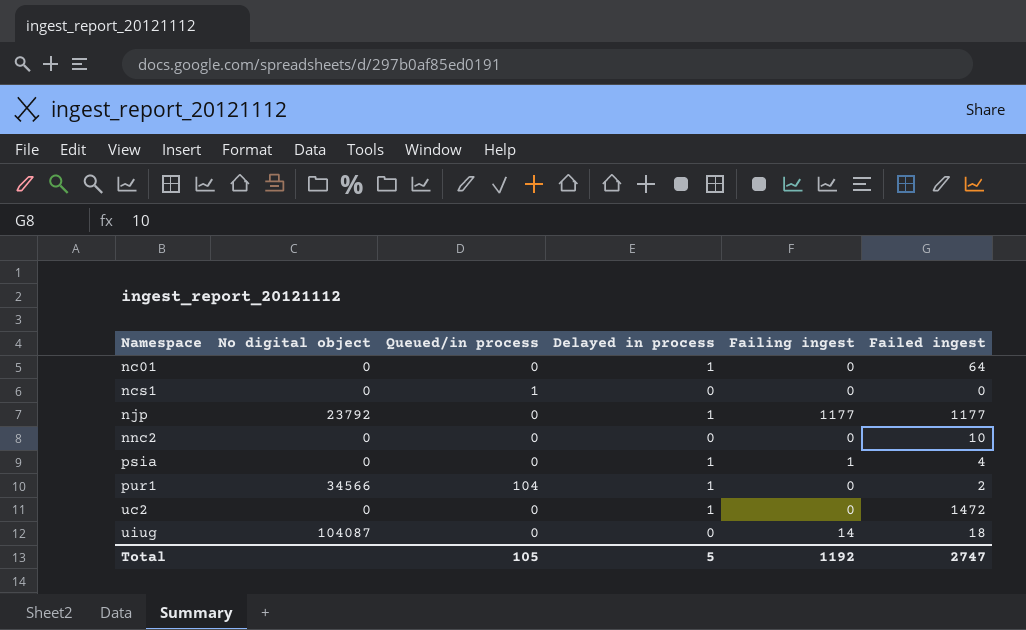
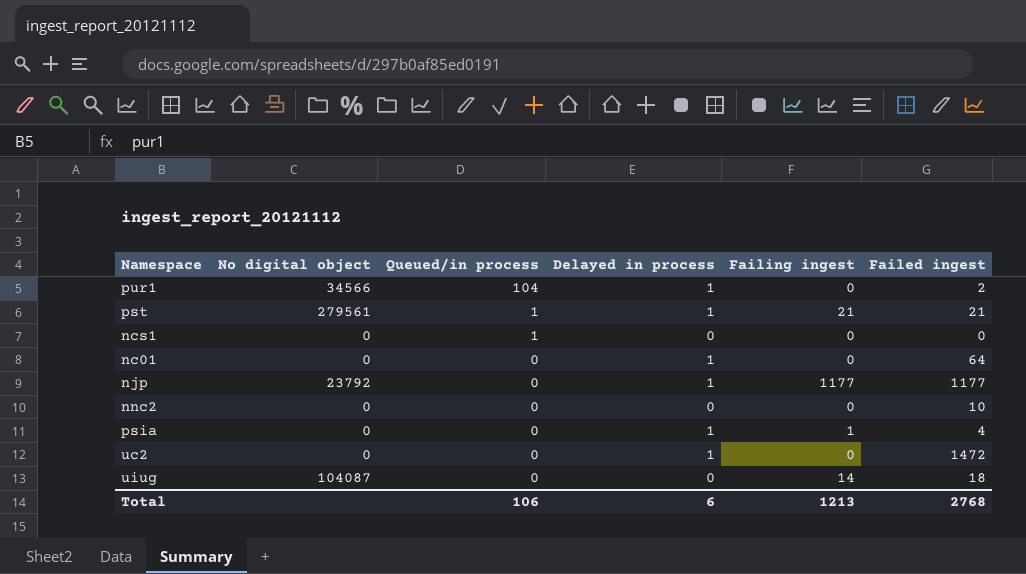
row order: Namespace ascending -> Queued/in process descending
row pst: none -> 279561 | 1 | 1 | 21 | 21
Total | Queued/in process: 105 -> 106
Total | Delayed in process: 5 -> 6
Total | Failing ingest: 1192 -> 1213
Total | Failed ingest: 2747 -> 2768

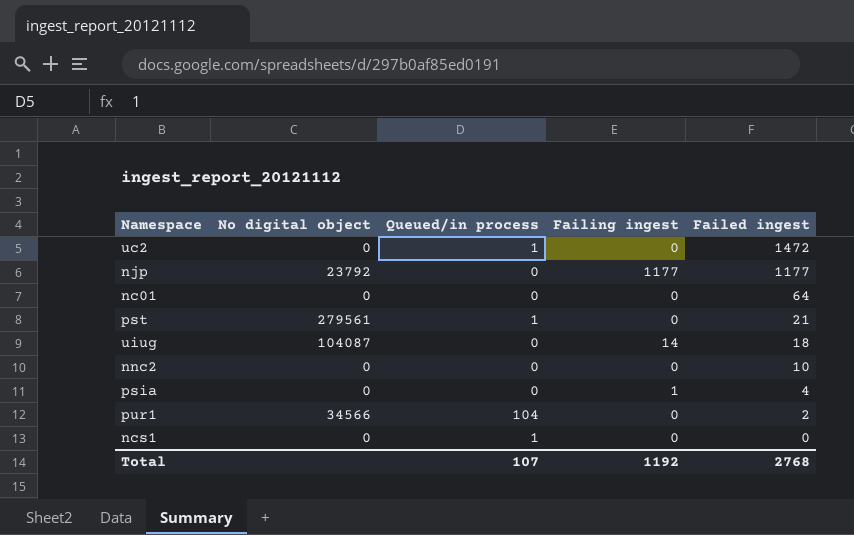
row order: Queued/in process descending -> Failed ingest descending
column Delayed in process | position: 4 -> none
uc2 | Queued/in process: 0 -> 1
pst | Failing ingest: 21 -> 0
Total | Queued/in process: 106 -> 107
Total | Failing ingest: 1213 -> 1192

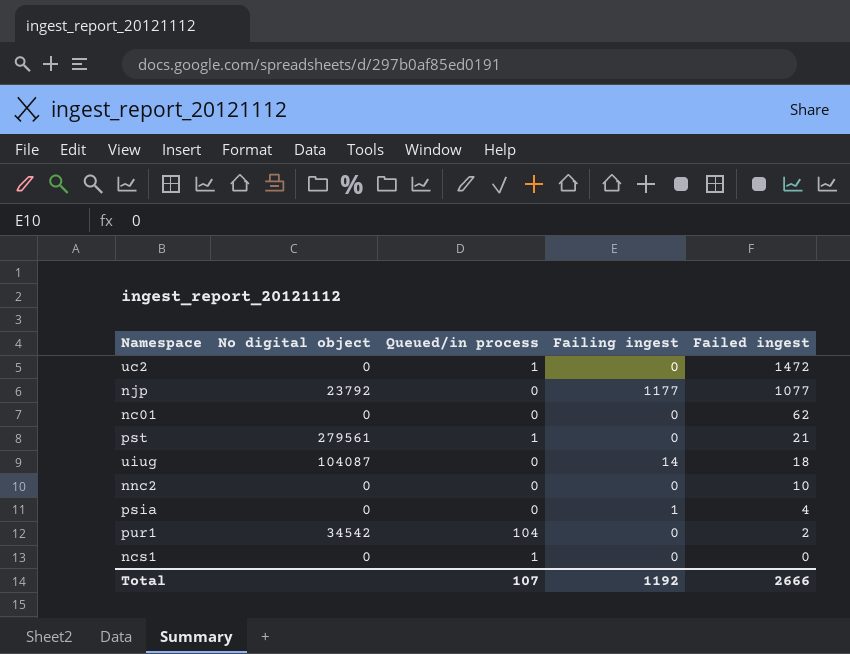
njp | Failed ingest: 1177 -> 1077
nc01 | Failed ingest: 64 -> 62
pur1 | No digital object: 34566 -> 34542
Total | Failed ingest: 2768 -> 2666

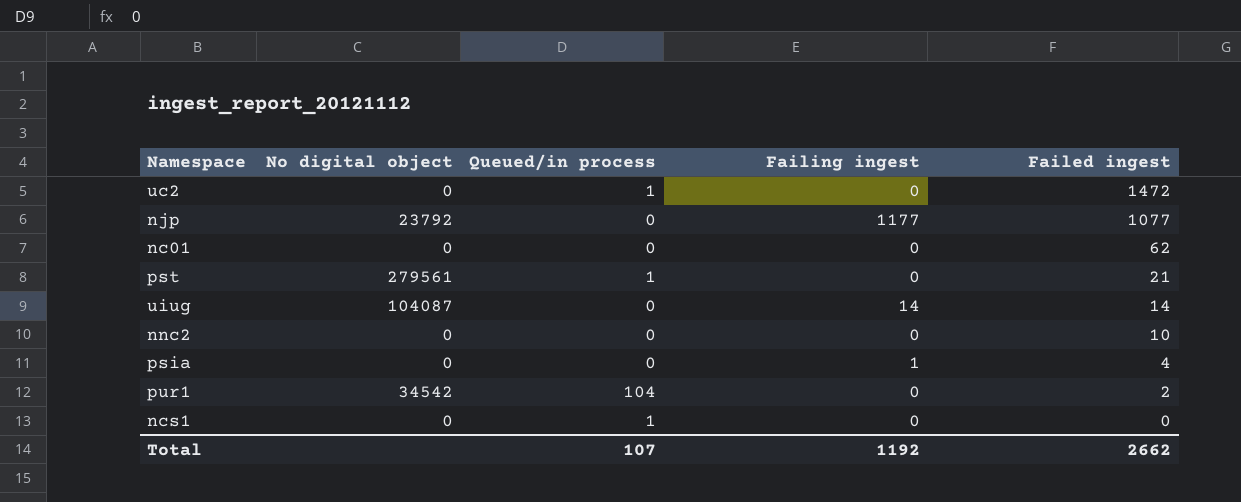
uiug | Failed ingest: 18 -> 14
Total | Failed ingest: 2666 -> 2662

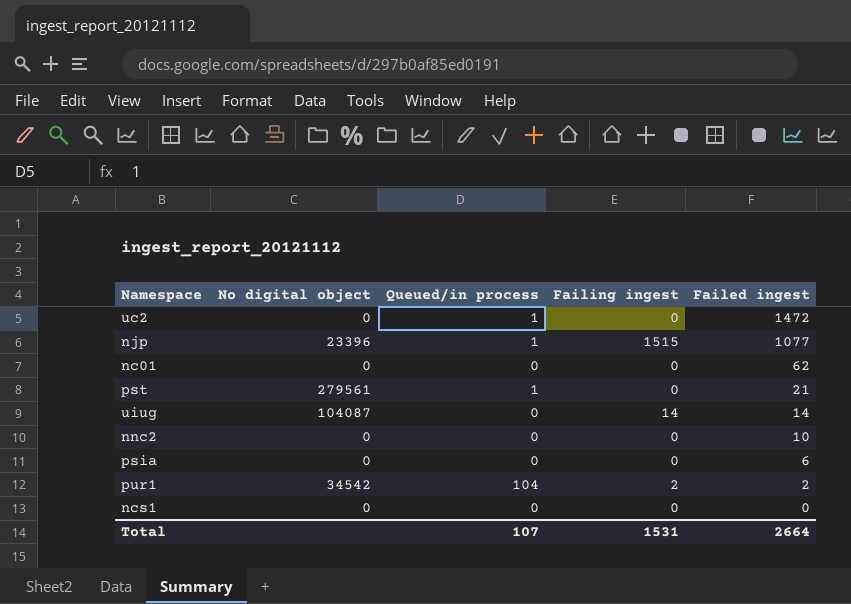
njp | No digital object: 23792 -> 23396
njp | Queued/in process: 0 -> 1
njp | Failing ingest: 1177 -> 1515
psia | Failing ingest: 1 -> 0
psia | Failed ingest: 4 -> 6
pur1 | Failing ingest: 0 -> 2
ncs1 | Queued/in process: 1 -> 0
Total | Failing ingest: 1192 -> 1531
Total | Failed ingest: 2662 -> 2664

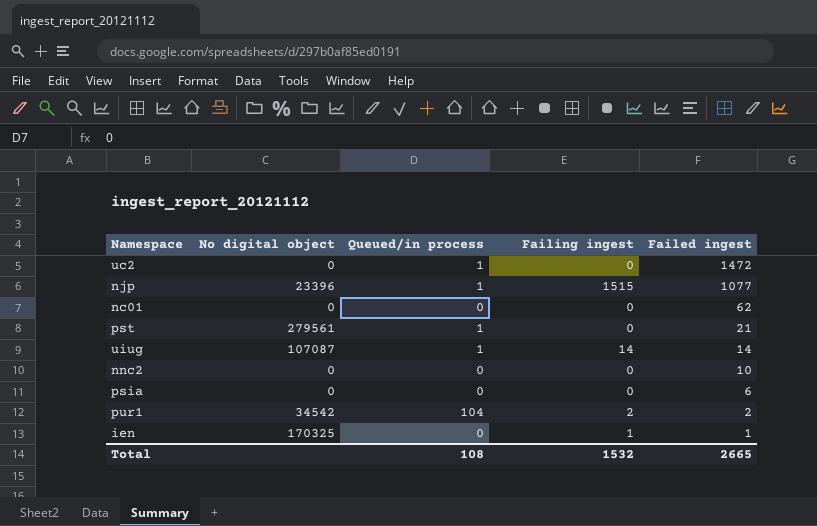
row ncs1: 0 | 0 | 0 | 0 -> none
uiug | No digital object: 104087 -> 107087
uiug | Queued/in process: 0 -> 1
row ien: none -> 170325 | 0 | 1 | 1
Total | Queued/in process: 107 -> 108
Total | Failing ingest: 1531 -> 1532
Total | Failed ingest: 2664 -> 2665

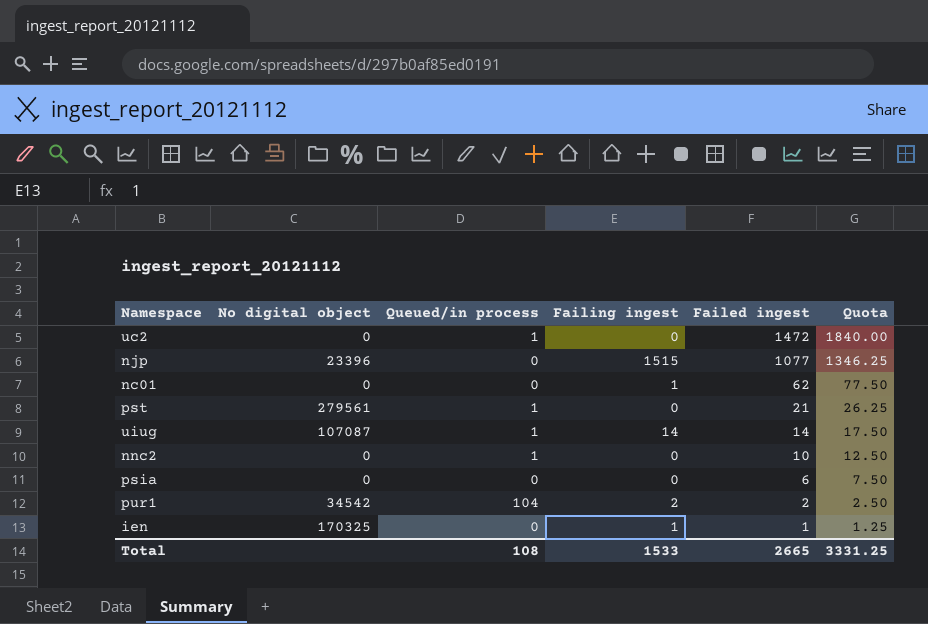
column Quota | formula: none -> [Failed ingest] * 1.25
njp | Queued/in process: 1 -> 0
nc01 | Failing ingest: 0 -> 1
nnc2 | Queued/in process: 0 -> 1
Total | Failing ingest: 1532 -> 1533

